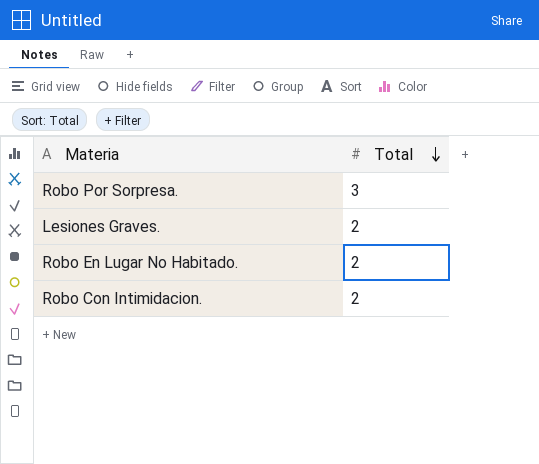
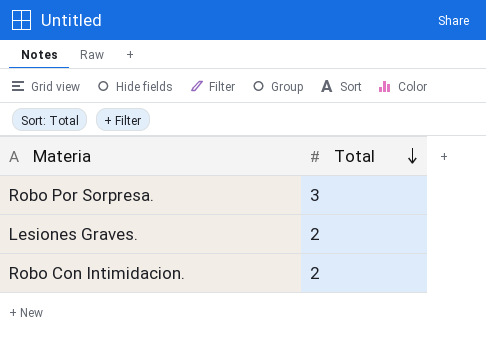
row Robo En Lugar No Habitado.: 2 -> none

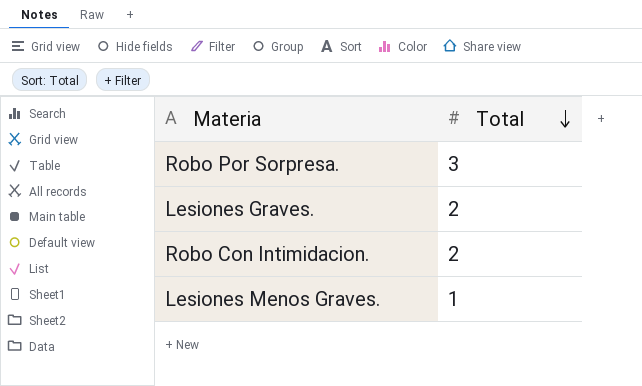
row Lesiones Menos Graves.: none -> 1

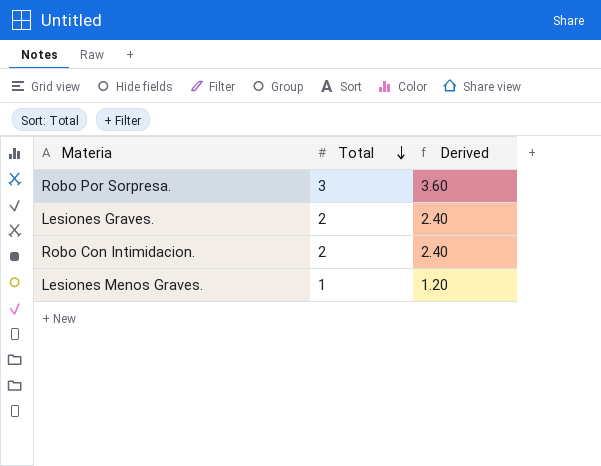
column Derived | formula: none -> [Total] * 1.2

